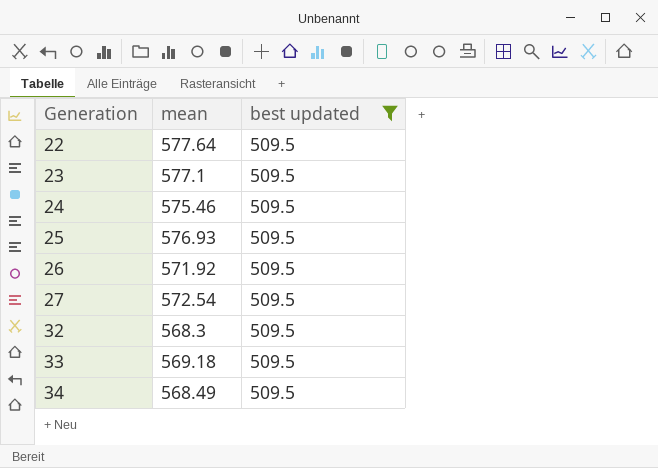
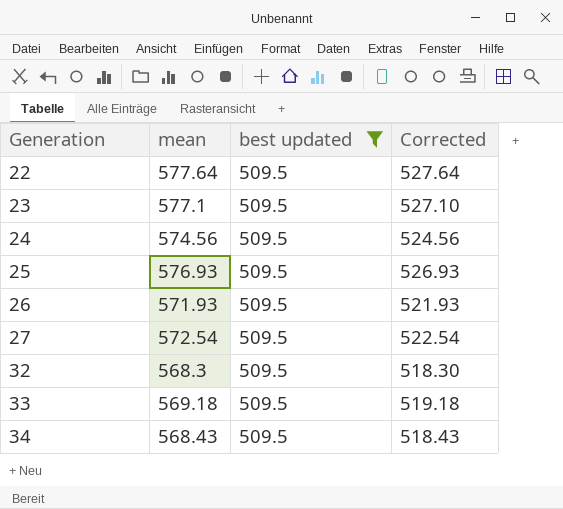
column Corrected | formula: none -> [mean] - 50
24 | mean: 575.46 -> 574.56
26 | mean: 571.92 -> 571.93
34 | mean: 568.49 -> 568.43

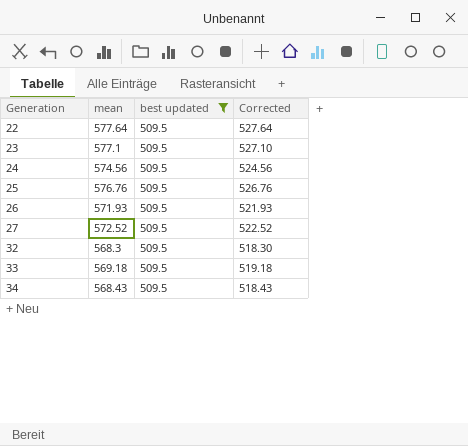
25 | mean: 576.93 -> 576.76
25 | Corrected: 526.93 -> 526.76
27 | mean: 572.54 -> 572.52
27 | Corrected: 522.54 -> 522.52

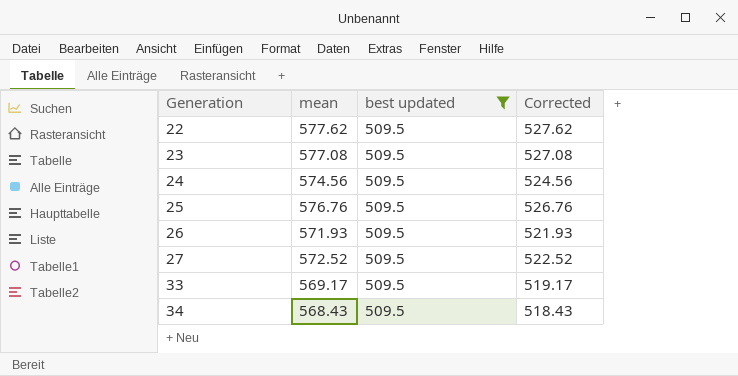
row 32: 568.3 | 509.5 | 518.30 -> none
22 | mean: 577.64 -> 577.62
22 | Corrected: 527.64 -> 527.62
23 | mean: 577.1 -> 577.08
23 | Corrected: 527.10 -> 527.08
33 | mean: 569.18 -> 569.17
33 | Corrected: 519.18 -> 519.17

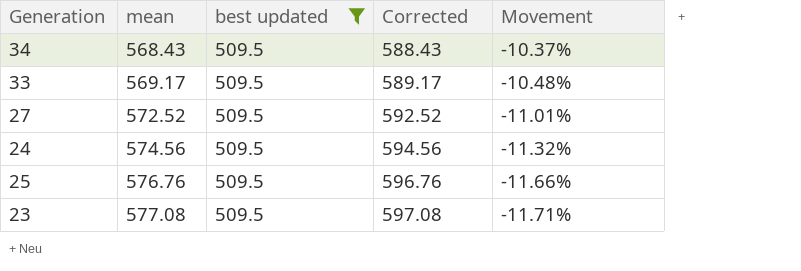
row order: Generation ascending -> mean ascending
column Corrected | formula: [mean] - 50 -> [mean] + 20
column Movement | formula: none -> ([best updated] - [mean]) / [mean]
row 22: 577.62 | 509.5 | 527.62 -> none
row 26: 571.93 | 509.5 | 521.93 -> none

